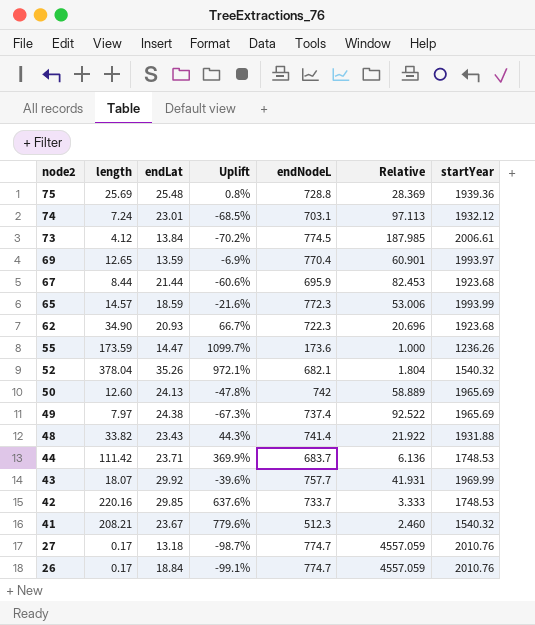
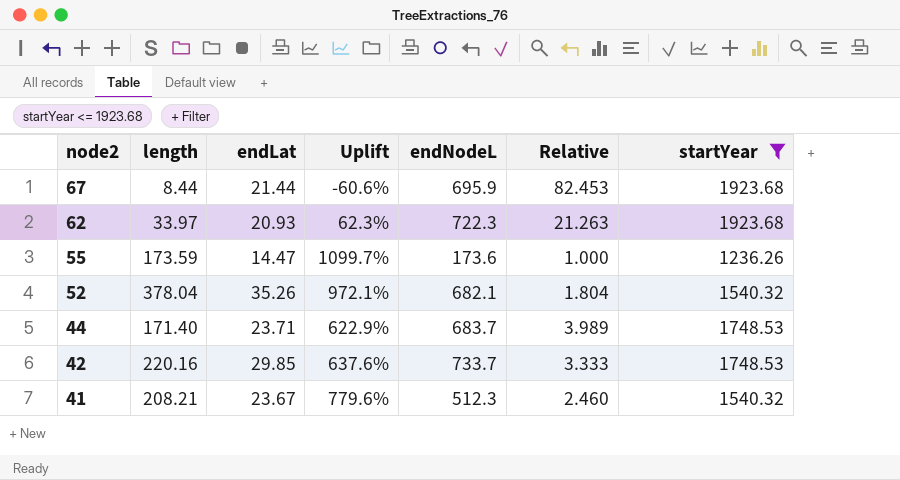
filter: none -> startYear <= 1923.68
62 | length: 34.90 -> 33.97
62 | Uplift: 66.7% -> 62.3%
62 | Relative: 20.696 -> 21.263
44 | length: 111.42 -> 171.40
44 | Uplift: 369.9% -> 622.9%
44 | Relative: 6.136 -> 3.989

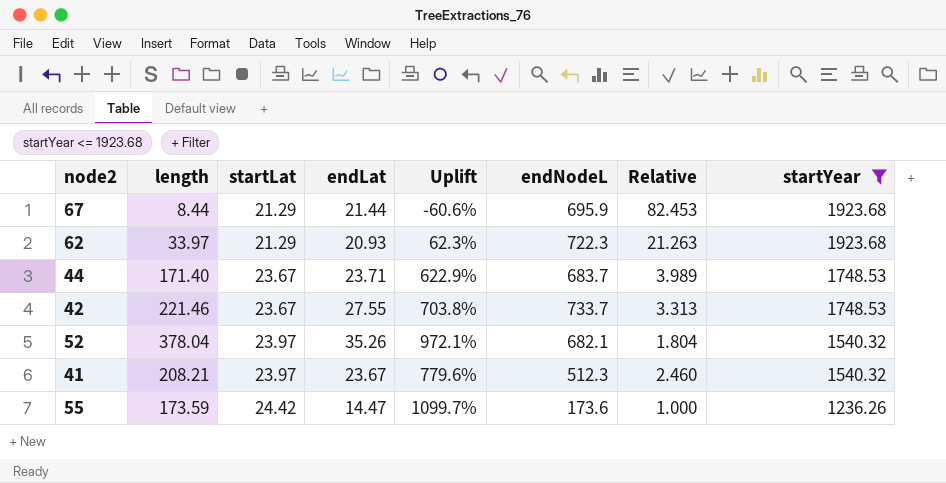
row order: node2 descending -> startLat ascending
column startLat | position: none -> 3
42 | length: 220.16 -> 221.46
42 | endLat: 29.85 -> 27.55
42 | Uplift: 637.6% -> 703.8%
42 | Relative: 3.333 -> 3.313

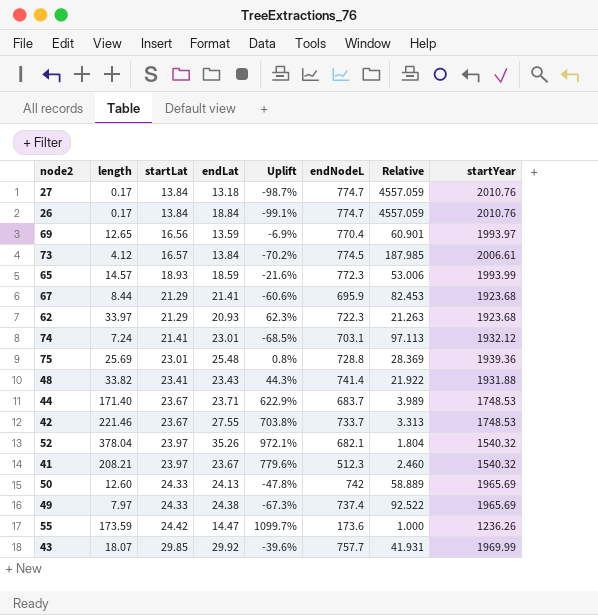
filter: startYear <= 1923.68 -> none
67 | endLat: 21.44 -> 21.41

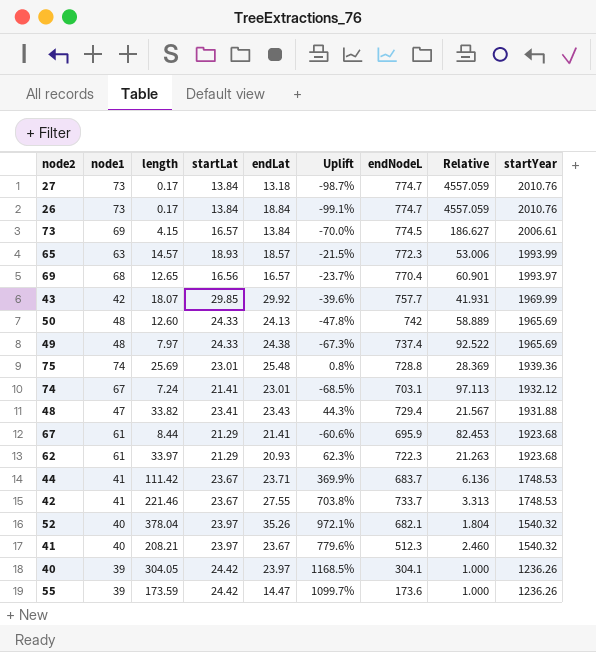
row order: startLat ascending -> startYear descending
column node1 | position: none -> 2
73 | length: 4.12 -> 4.15
73 | Uplift: -70.2% -> -70.0%
73 | Relative: 187.985 -> 186.627
65 | endLat: 18.59 -> 18.57
65 | Uplift: -21.6% -> -21.5%
69 | endLat: 13.59 -> 16.57
69 | Uplift: -6.9% -> -23.7%
48 | endNodeL: 741.4 -> 729.4
48 | Relative: 21.922 -> 21.567
44 | length: 171.40 -> 111.42
44 | Uplift: 622.9% -> 369.9%
44 | Relative: 3.989 -> 6.136
row 40: none -> 39 | 304.05 | 24.42 | 23.97 | 1168.5% | 304.1 | 1.000 | 1236.26

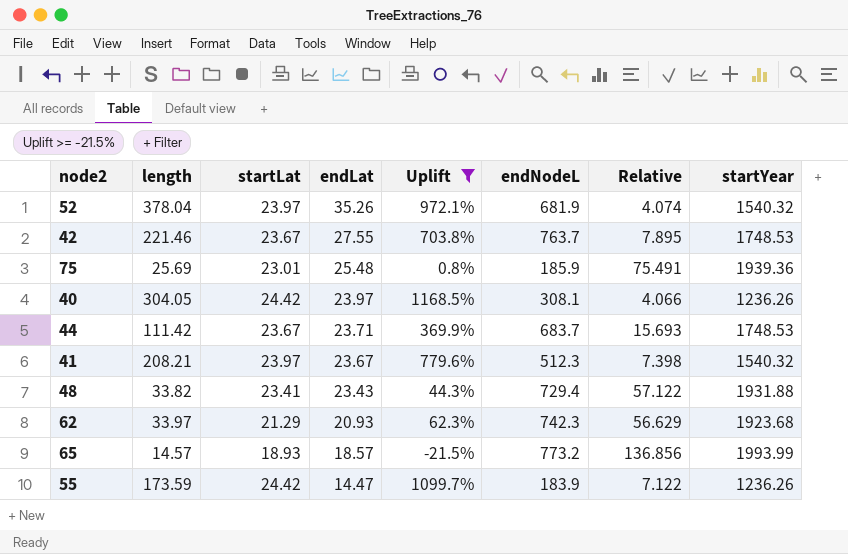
filter: none -> Uplift >= -21.5%
row order: startYear descending -> endLat descending
column node1 | position: 2 -> none
column Relative | formula: [endNodeL] / [length] -> [startYear] / [length]
52 | endNodeL: 682.1 -> 681.9
42 | endNodeL: 733.7 -> 763.7
75 | endNodeL: 728.8 -> 185.9
40 | endNodeL: 304.1 -> 308.1
62 | endNodeL: 722.3 -> 742.3
65 | endNodeL: 772.3 -> 773.2
55 | endNodeL: 173.6 -> 183.9

